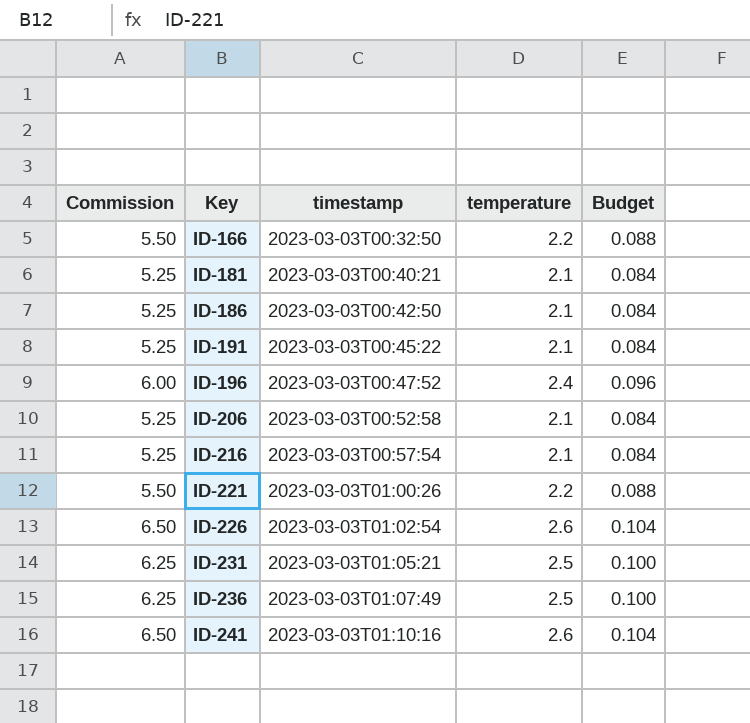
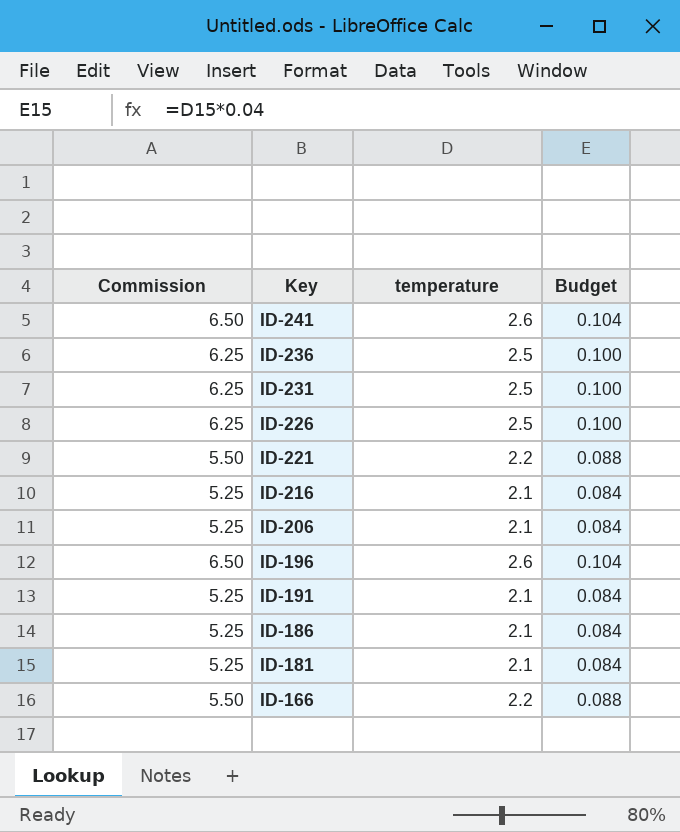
row order: Key ascending -> Key descending
column timestamp | position: 3 -> none
ID-226 | Commission: 6.50 -> 6.25
ID-226 | temperature: 2.6 -> 2.5
ID-226 | Budget: 0.104 -> 0.100
ID-196 | Commission: 6.00 -> 6.50
ID-196 | temperature: 2.4 -> 2.6
ID-196 | Budget: 0.096 -> 0.104

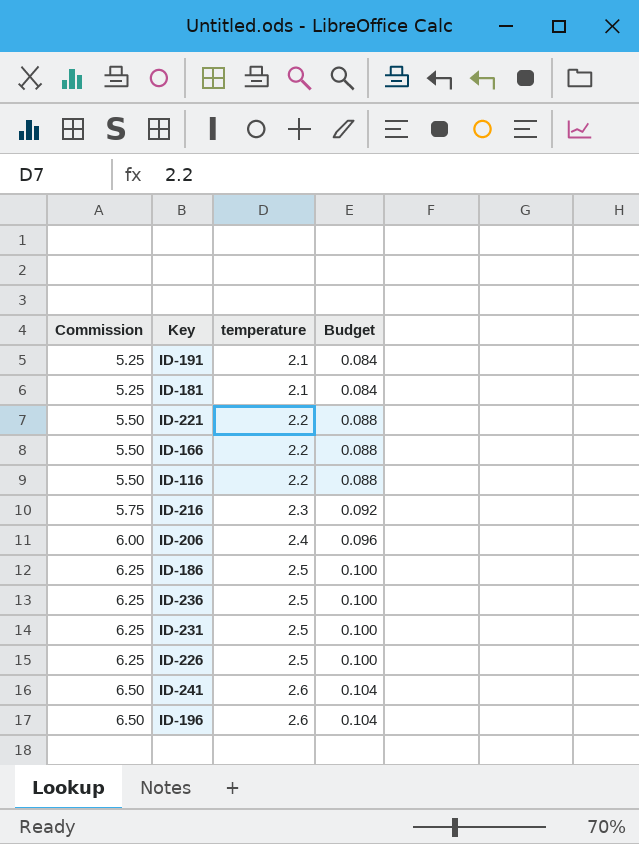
row order: Key descending -> Commission ascending
row ID-116: none -> 5.50 | 2.2 | 0.088
ID-216 | Commission: 5.25 -> 5.75
ID-216 | temperature: 2.1 -> 2.3
ID-216 | Budget: 0.084 -> 0.092
ID-206 | Commission: 5.25 -> 6.00
ID-206 | temperature: 2.1 -> 2.4
ID-206 | Budget: 0.084 -> 0.096
ID-186 | Commission: 5.25 -> 6.25
ID-186 | temperature: 2.1 -> 2.5
ID-186 | Budget: 0.084 -> 0.100

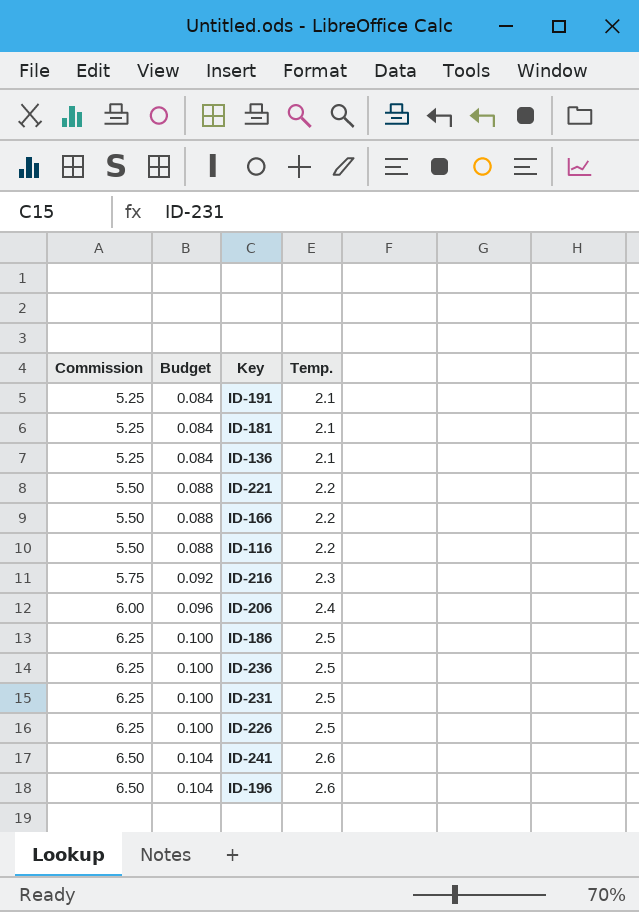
column Budget | position: 4 -> 2
column name: temperature -> Temp.
row ID-136: none -> 5.25 | 0.084 | 2.1

